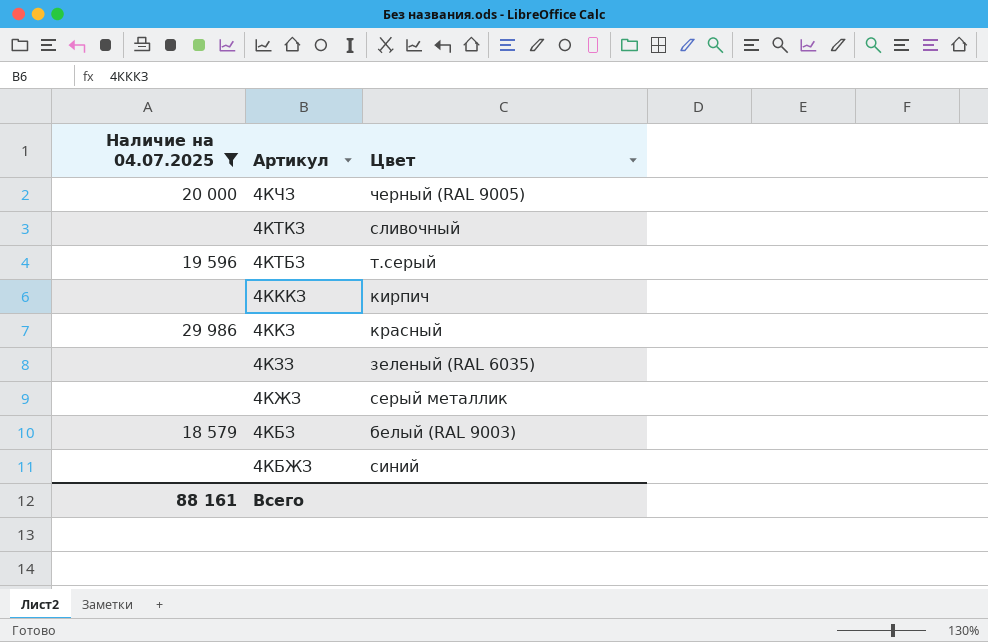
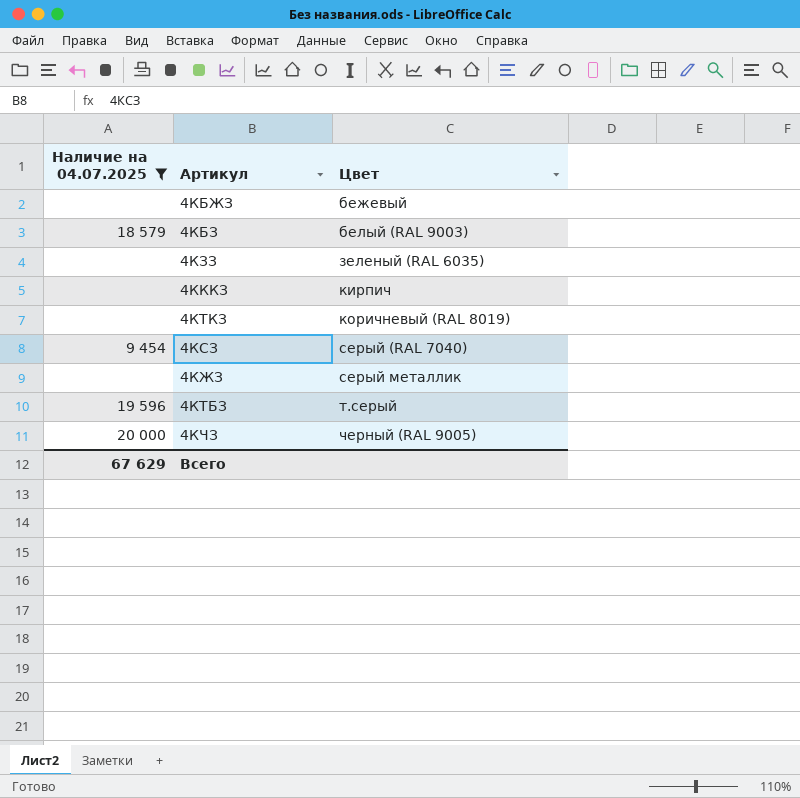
row order: Артикул descending -> Цвет ascending
row 4ККЗ: 29 986 | красный -> none
4КБЖЗ | Цвет: синий -> бежевый
4КТКЗ | Цвет: сливочный -> коричневый (RAL 8019)
row 4КСЗ: none -> 9 454 | серый (RAL 7040)
Всего | Наличие на 04.07.2025: 88 161 -> 67 629

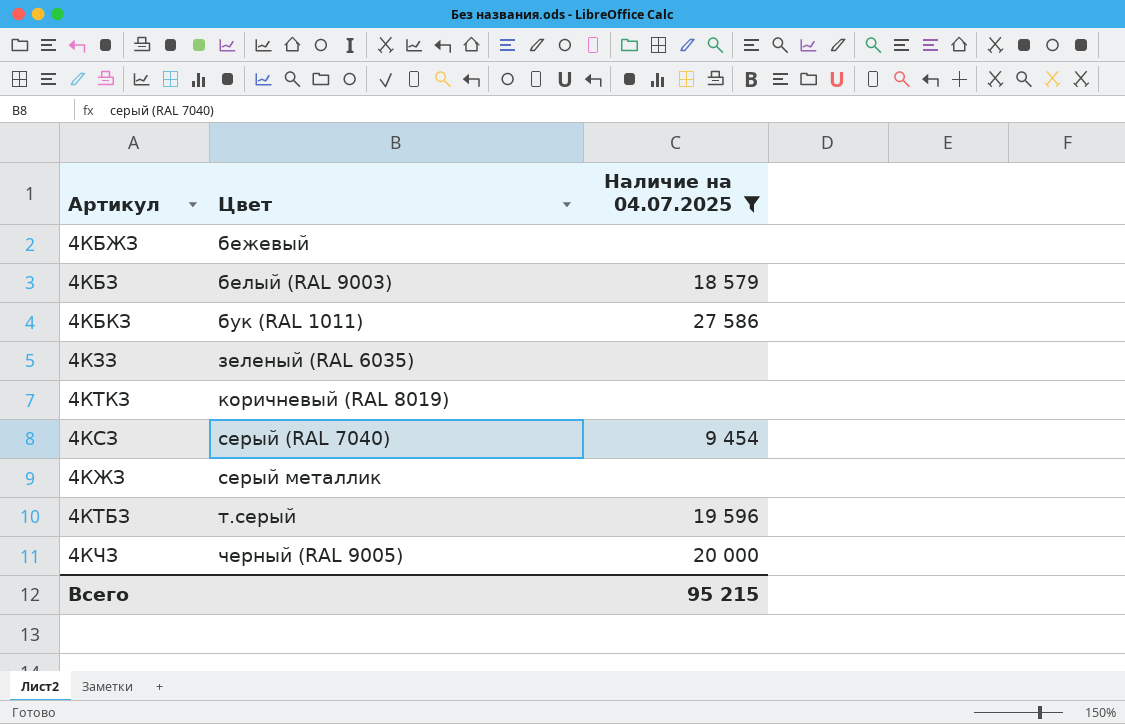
column Наличие на 04.07.2025 | position: 1 -> 3
row 4КККЗ: none | кирпич -> none
row 4КБКЗ: none -> бук (RAL 1011) | 27 586
Всего | Наличие на 04.07.2025: 67 629 -> 95 215

